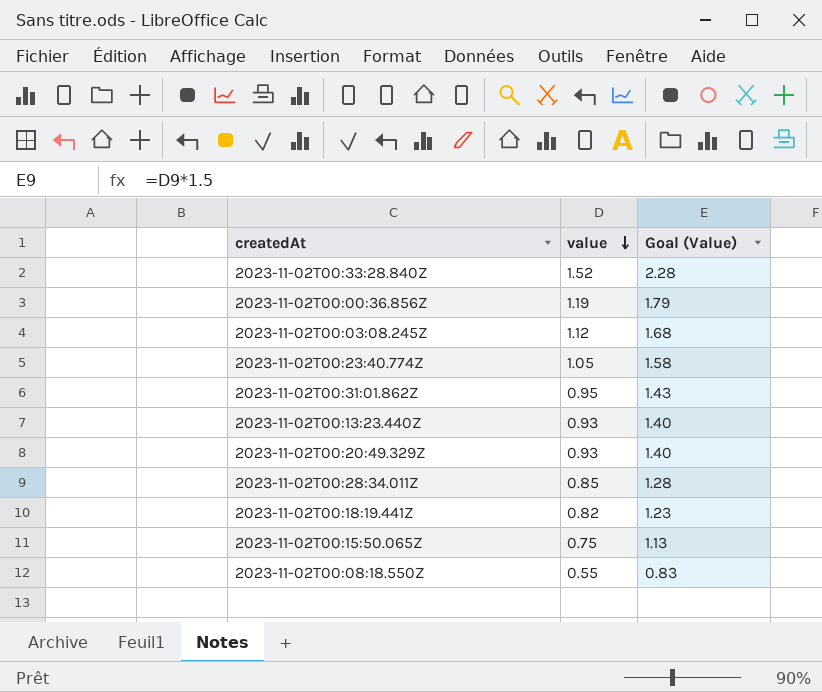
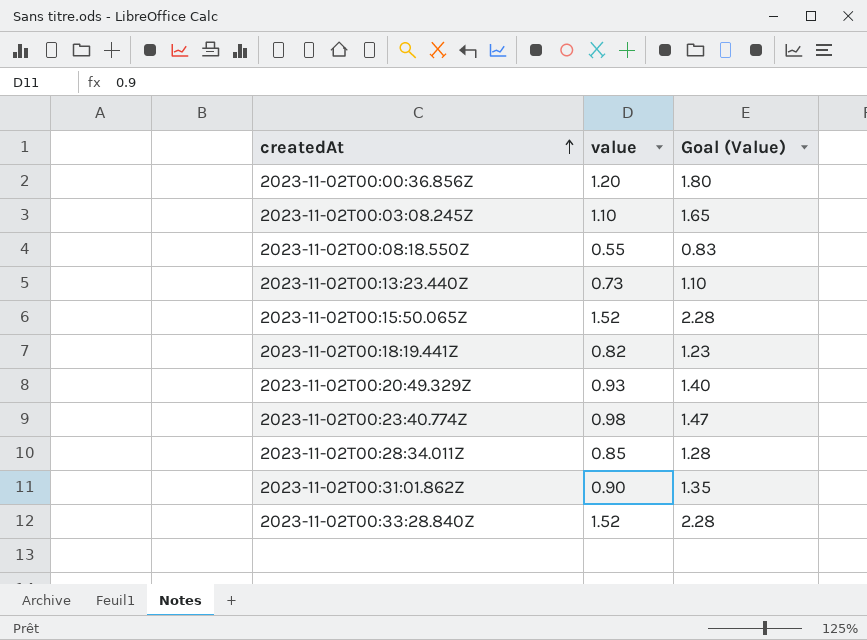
row order: value descending -> createdAt ascending
2023-11-02T00:00:36.856Z | value: 1.19 -> 1.20
2023-11-02T00:00:36.856Z | Goal (Value): 1.79 -> 1.80
2023-11-02T00:03:08.245Z | value: 1.12 -> 1.10
2023-11-02T00:03:08.245Z | Goal (Value): 1.68 -> 1.65
2023-11-02T00:13:23.440Z | value: 0.93 -> 0.73
2023-11-02T00:13:23.440Z | Goal (Value): 1.40 -> 1.10
2023-11-02T00:15:50.065Z | value: 0.75 -> 1.52
2023-11-02T00:15:50.065Z | Goal (Value): 1.13 -> 2.28
2023-11-02T00:23:40.774Z | value: 1.05 -> 0.98
2023-11-02T00:23:40.774Z | Goal (Value): 1.58 -> 1.47
2023-11-02T00:31:01.862Z | value: 0.95 -> 0.90
2023-11-02T00:31:01.862Z | Goal (Value): 1.43 -> 1.35

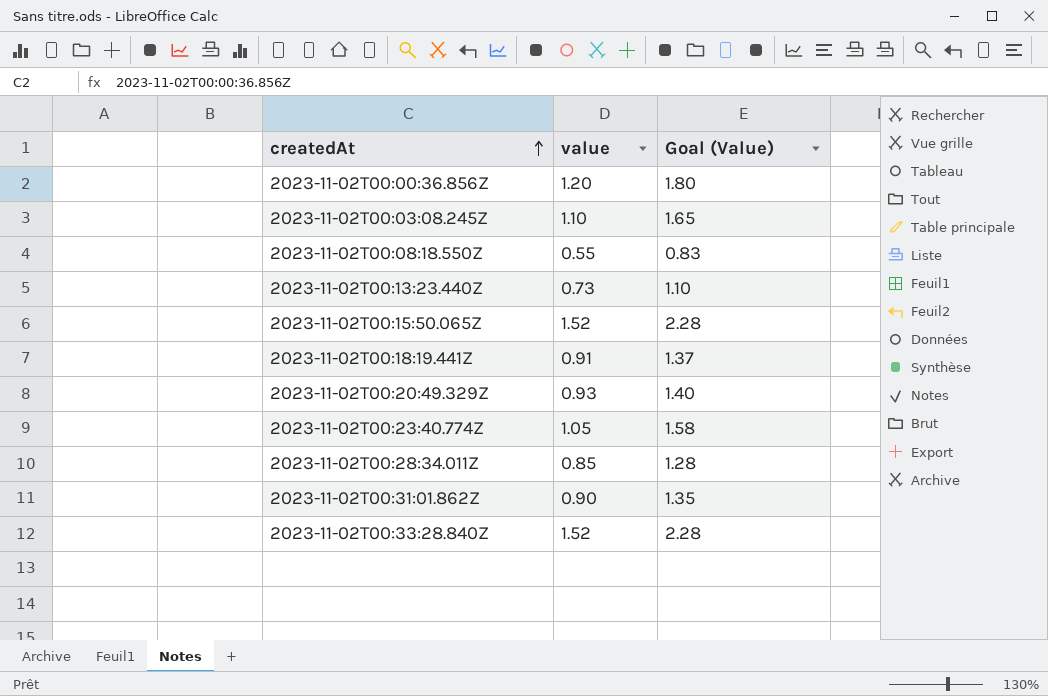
2023-11-02T00:18:19.441Z | value: 0.82 -> 0.91
2023-11-02T00:18:19.441Z | Goal (Value): 1.23 -> 1.37
2023-11-02T00:23:40.774Z | value: 0.98 -> 1.05
2023-11-02T00:23:40.774Z | Goal (Value): 1.47 -> 1.58

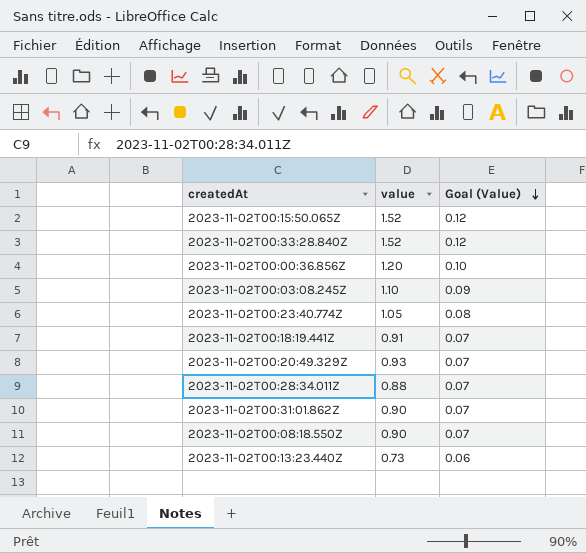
row order: createdAt ascending -> Goal (Value) descending
column Goal (Value) | formula: [value] * 1.5 -> [value] * 0.08
2023-11-02T00:28:34.011Z | value: 0.85 -> 0.88
2023-11-02T00:08:18.550Z | value: 0.55 -> 0.90

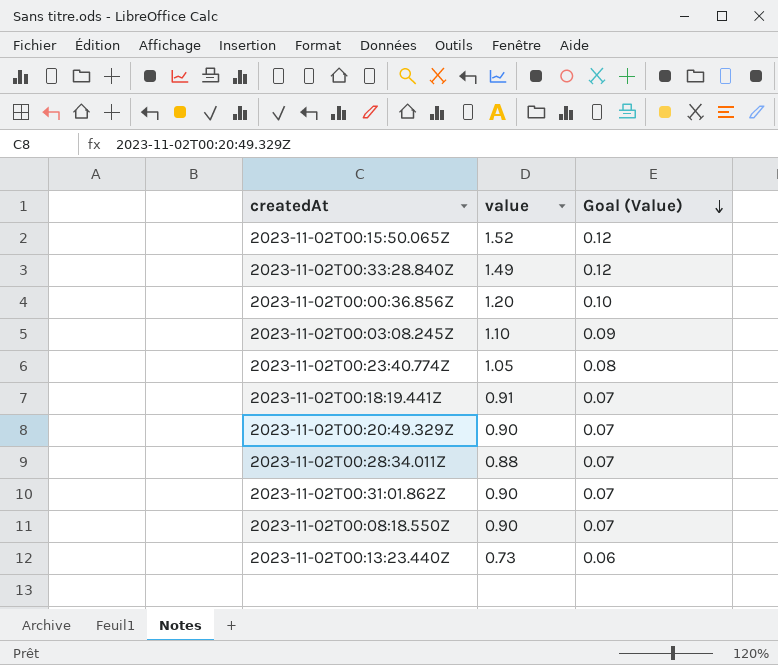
2023-11-02T00:33:28.840Z | value: 1.52 -> 1.49
2023-11-02T00:20:49.329Z | value: 0.93 -> 0.90

